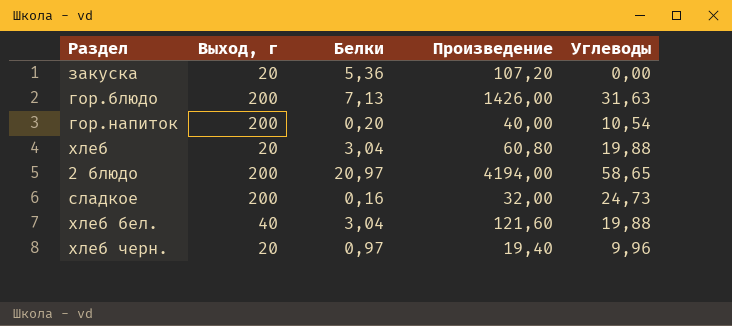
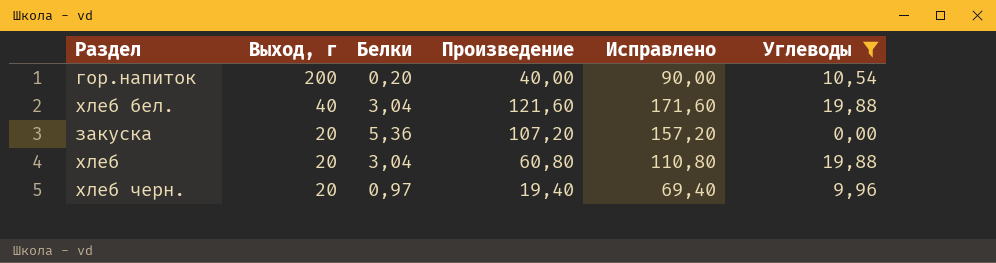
filter: none -> Углеводы <= 19,88
row order: none -> Выход, г descending
column Исправлено | formula: none -> [Произведение] + 50

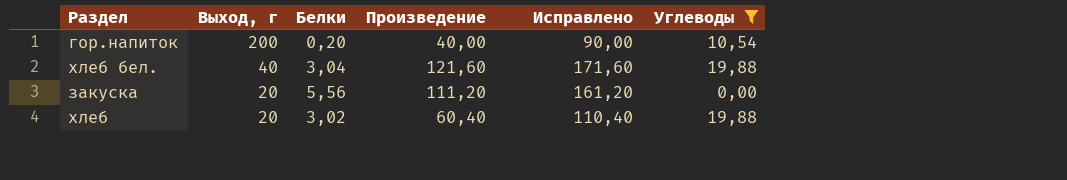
row хлеб черн.: 20 | 0,97 | 19,40 | 69,40 | 9,96 -> none
закуска | Белки: 5,36 -> 5,56
закуска | Произведение: 107,20 -> 111,20
закуска | Исправлено: 157,20 -> 161,20
хлеб | Белки: 3,04 -> 3,02
хлеб | Произведение: 60,80 -> 60,40
хлеб | Исправлено: 110,80 -> 110,40

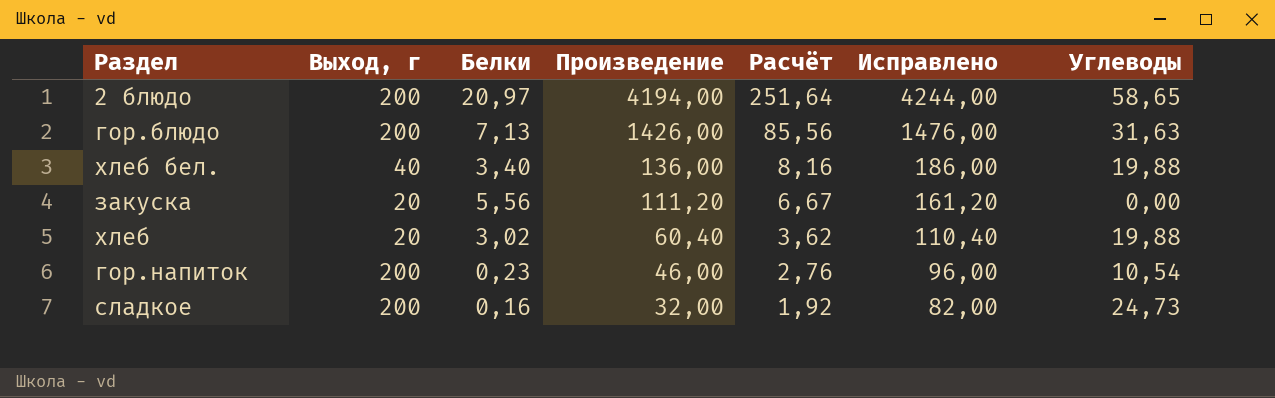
filter: Углеводы <= 19,88 -> none
row order: Выход, г descending -> Произведение descending
column Расчёт | formula: none -> [Произведение] * 0,06
хлеб бел. | Белки: 3,04 -> 3,40
хлеб бел. | Произведение: 121,60 -> 136,00
хлеб бел. | Исправлено: 171,60 -> 186,00
гор.напиток | Белки: 0,20 -> 0,23
гор.напиток | Произведение: 40,00 -> 46,00
гор.напиток | Исправлено: 90,00 -> 96,00

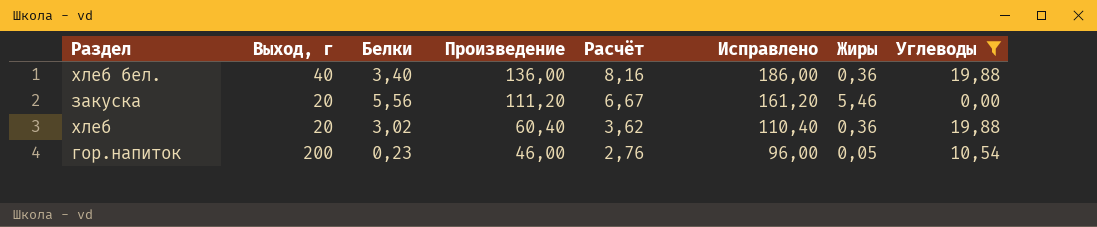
filter: none -> Углеводы <= 19,88
column Жиры | position: none -> 7

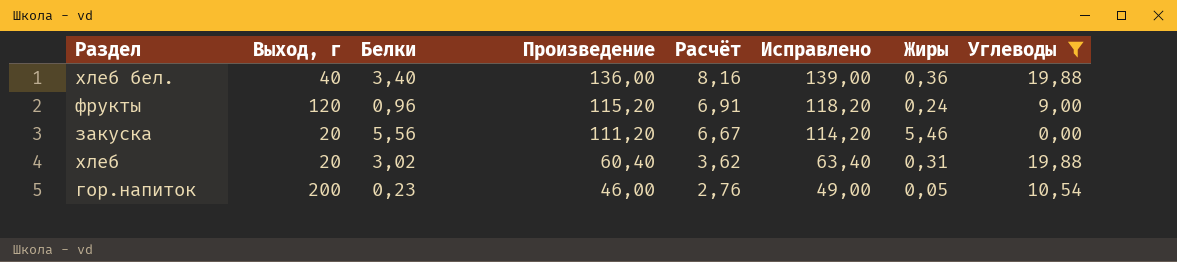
column Исправлено | formula: [Произведение] + 50 -> [Произведение] + 3
row фрукты: none -> 120 | 0,96 | 115,20 | 6,91 | 118,20 | 0,24 | 9,00
хлеб | Жиры: 0,36 -> 0,31

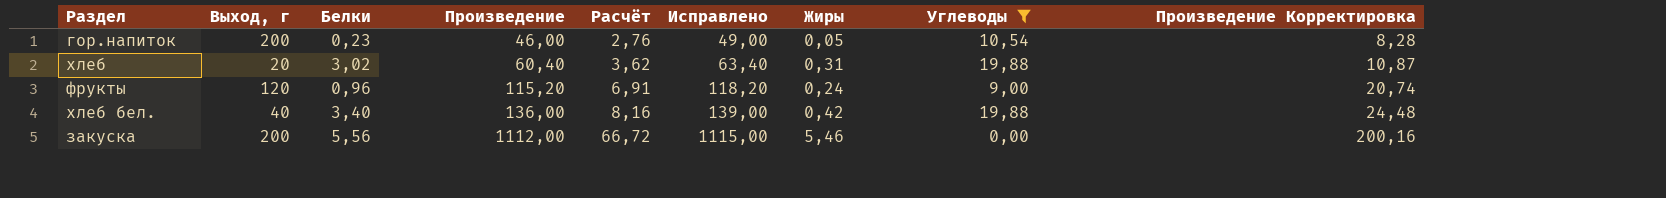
row order: Произведение descending -> Произведение ascending
column Произведение Корректировка | formula: none -> [Произведение] * 0,18
хлеб бел. | Жиры: 0,36 -> 0,42
закуска | Выход, г: 20 -> 200
закуска | Произведение: 111,20 -> 1112,00
закуска | Расчёт: 6,67 -> 66,72
закуска | Исправлено: 114,20 -> 1115,00

